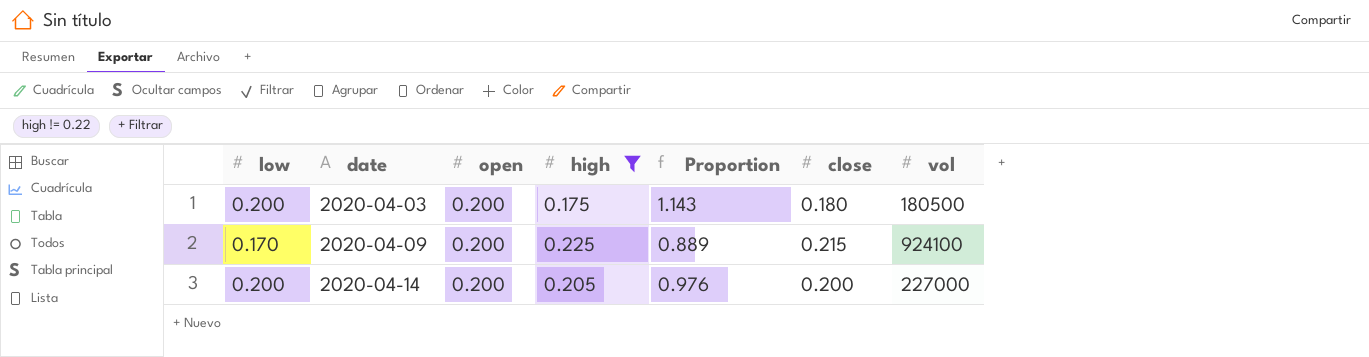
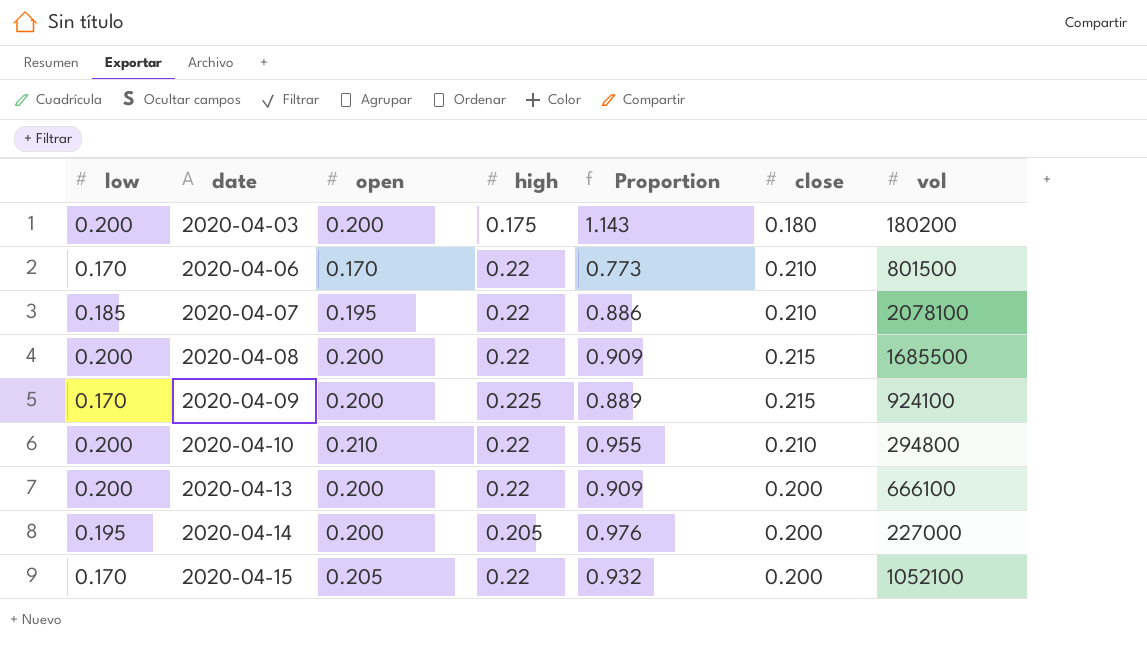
filter: high != 0.22 -> none
2020-04-03 | vol: 180500 -> 180200
2020-04-14 | low: 0.200 -> 0.195

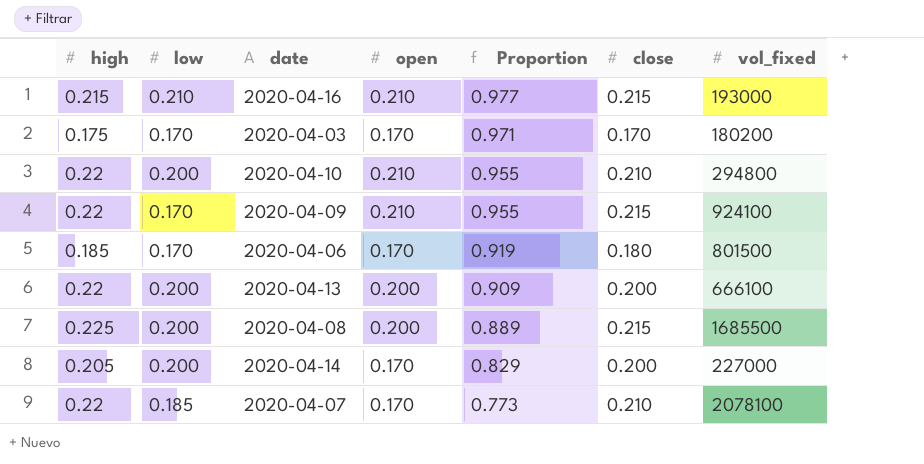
row order: date ascending -> Proportion descending
column high | position: 4 -> 1
column name: vol -> vol_fixed
row 2020-04-15: 0.170 | 0.205 | 0.22 | 0.932 | 0.200 | 1052100 -> none
row 2020-04-16: none -> 0.215 | 0.210 | 0.210 | 0.977 | 0.215 | 193000
2020-04-03 | low: 0.200 -> 0.170
2020-04-03 | open: 0.200 -> 0.170
2020-04-03 | Proportion: 1.143 -> 0.971
2020-04-03 | close: 0.180 -> 0.170
2020-04-09 | high: 0.225 -> 0.22
2020-04-09 | open: 0.200 -> 0.210
2020-04-09 | Proportion: 0.889 -> 0.955
2020-04-06 | high: 0.22 -> 0.185
2020-04-06 | Proportion: 0.773 -> 0.919
2020-04-06 | close: 0.210 -> 0.180
2020-04-08 | high: 0.22 -> 0.225
2020-04-08 | Proportion: 0.909 -> 0.889
2020-04-14 | low: 0.195 -> 0.200
2020-04-14 | open: 0.200 -> 0.170
2020-04-14 | Proportion: 0.976 -> 0.829
2020-04-07 | open: 0.195 -> 0.170
2020-04-07 | Proportion: 0.886 -> 0.773

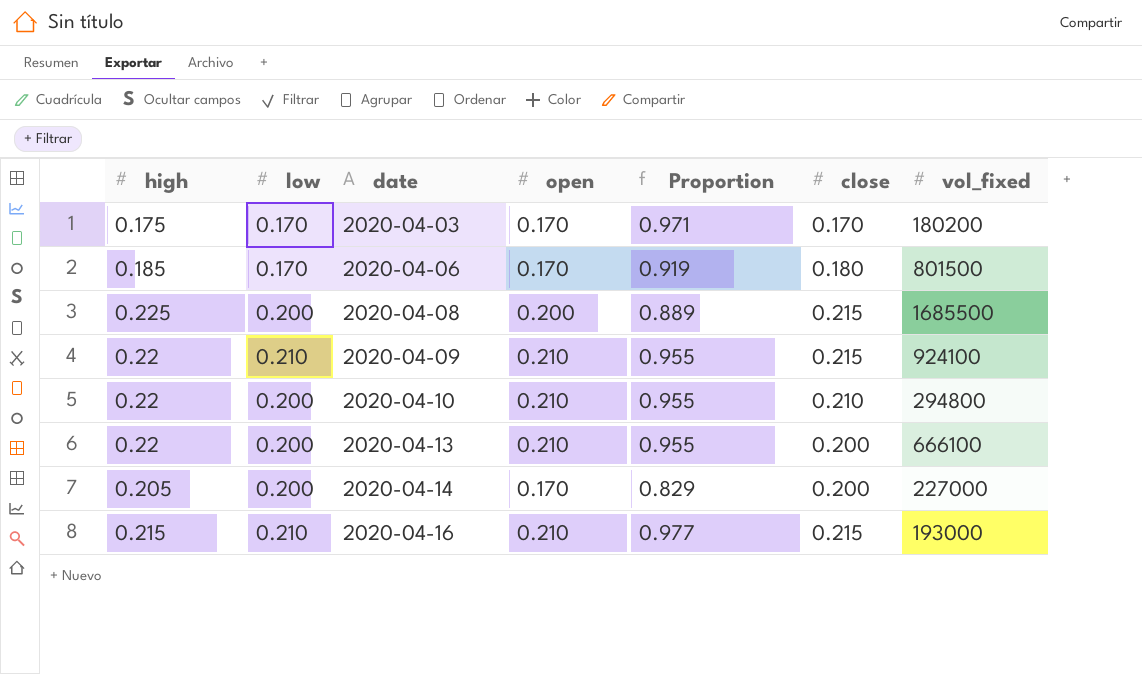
row order: Proportion descending -> date ascending
row 2020-04-07: 0.22 | 0.185 | 0.170 | 0.773 | 0.210 | 2078100 -> none
2020-04-09 | low: 0.170 -> 0.210
2020-04-13 | open: 0.200 -> 0.210
2020-04-13 | Proportion: 0.909 -> 0.955

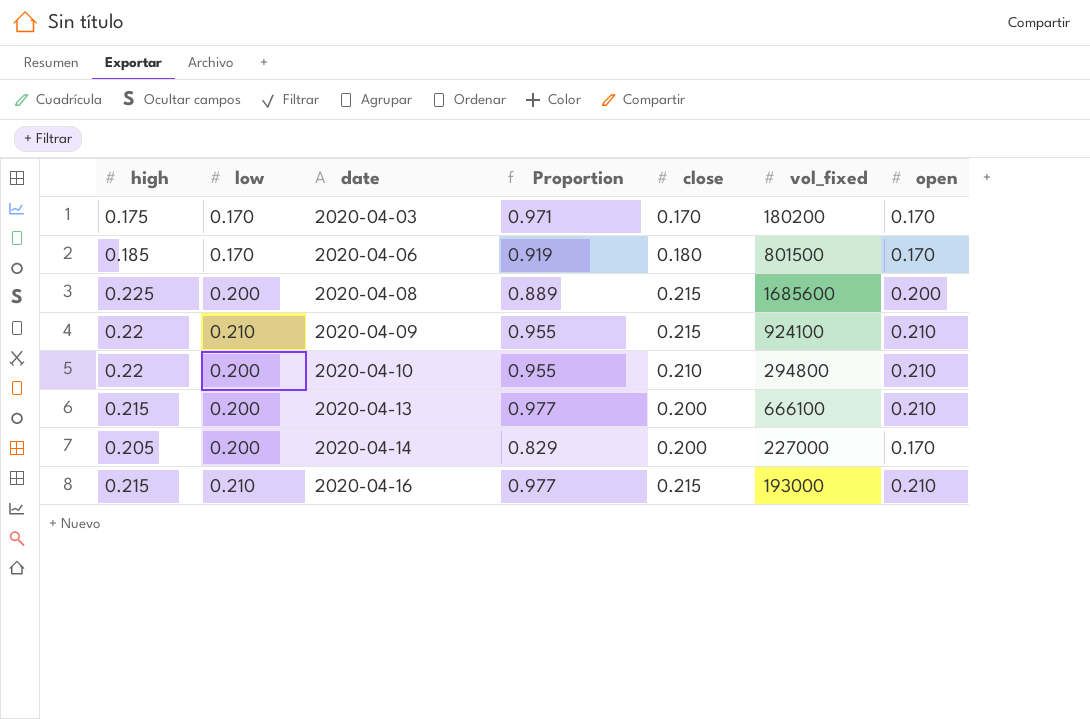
column open | position: 4 -> 7
2020-04-08 | vol_fixed: 1685500 -> 1685600
2020-04-13 | high: 0.22 -> 0.215
2020-04-13 | Proportion: 0.955 -> 0.977

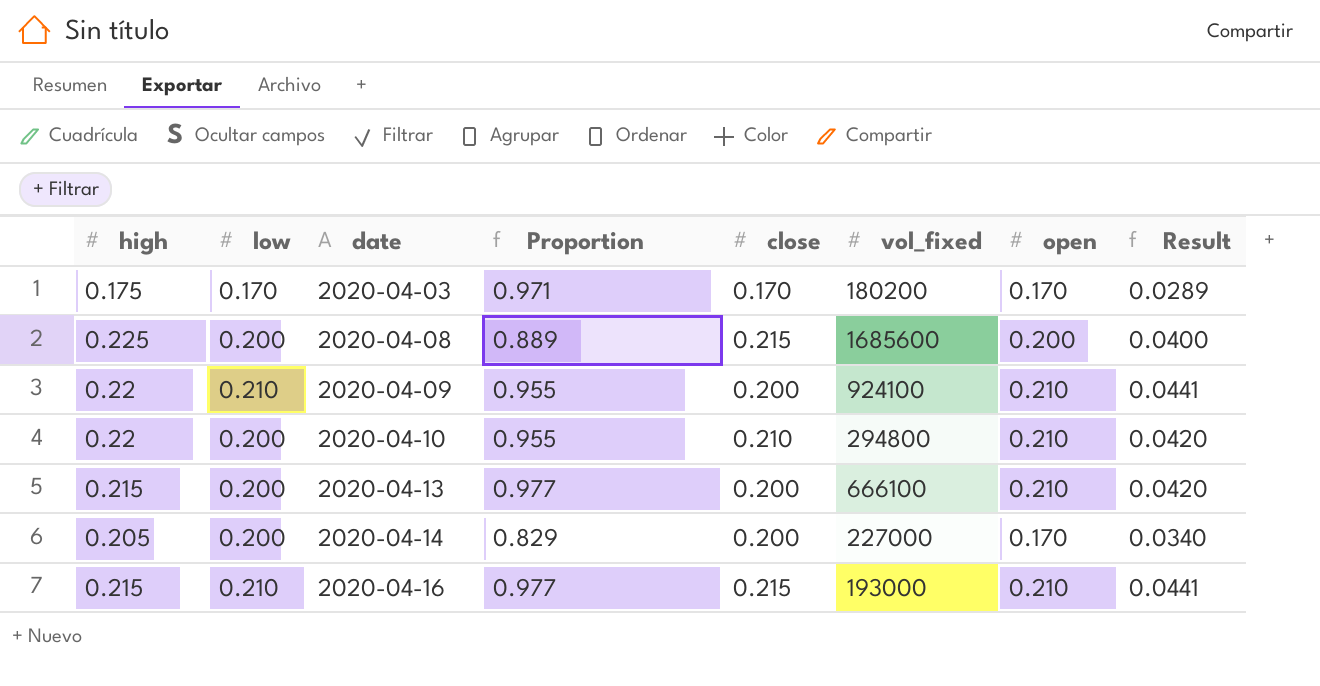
column Result | formula: none -> [low] * [open]
row 2020-04-06: 0.185 | 0.170 | 0.919 | 0.180 | 801500 | 0.170 -> none
2020-04-09 | close: 0.215 -> 0.200

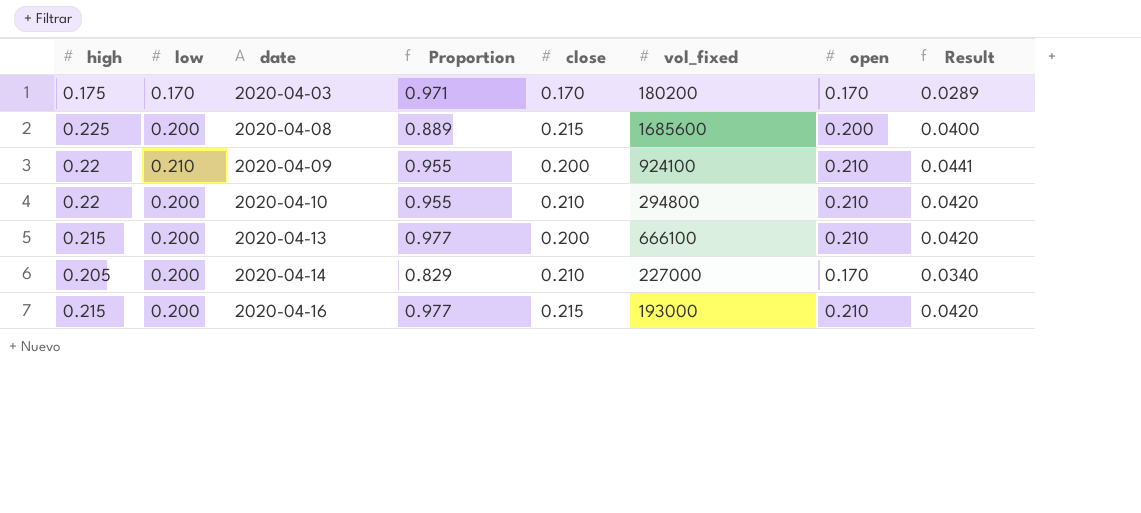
2020-04-14 | close: 0.200 -> 0.210
2020-04-16 | low: 0.210 -> 0.200
2020-04-16 | Result: 0.0441 -> 0.0420

